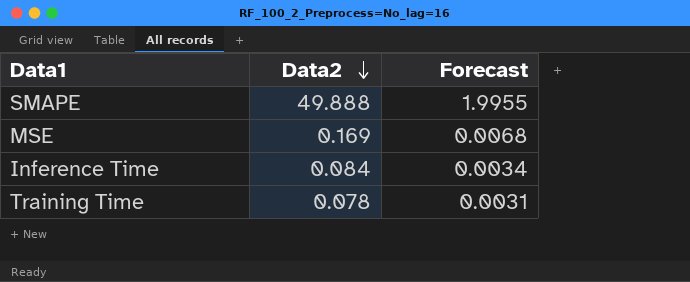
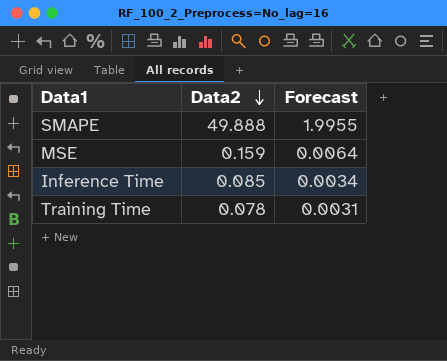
MSE | Data2: 0.169 -> 0.159
MSE | Forecast: 0.0068 -> 0.0064
Inference Time | Data2: 0.084 -> 0.085

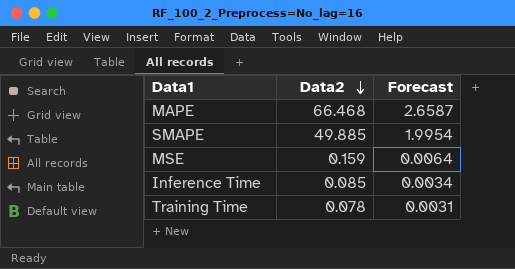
row MAPE: none -> 66.468 | 2.6587
SMAPE | Data2: 49.888 -> 49.885
SMAPE | Forecast: 1.9955 -> 1.9954

